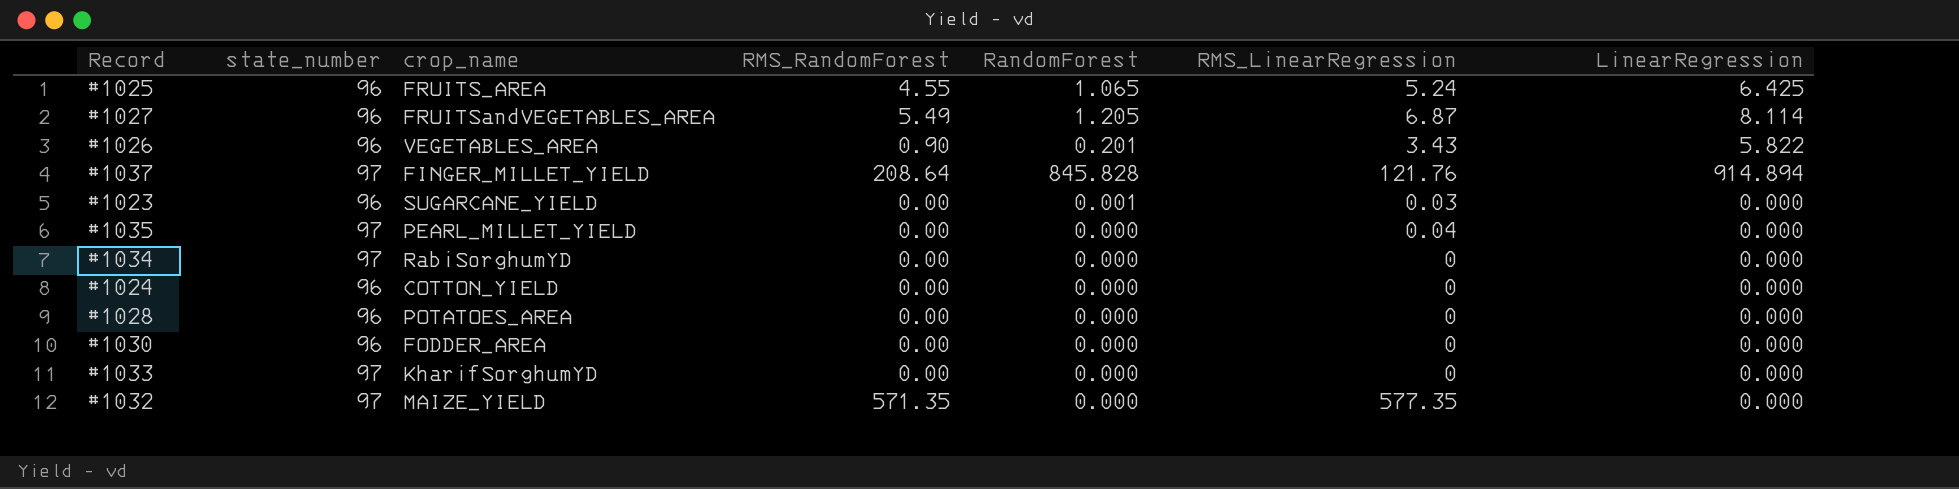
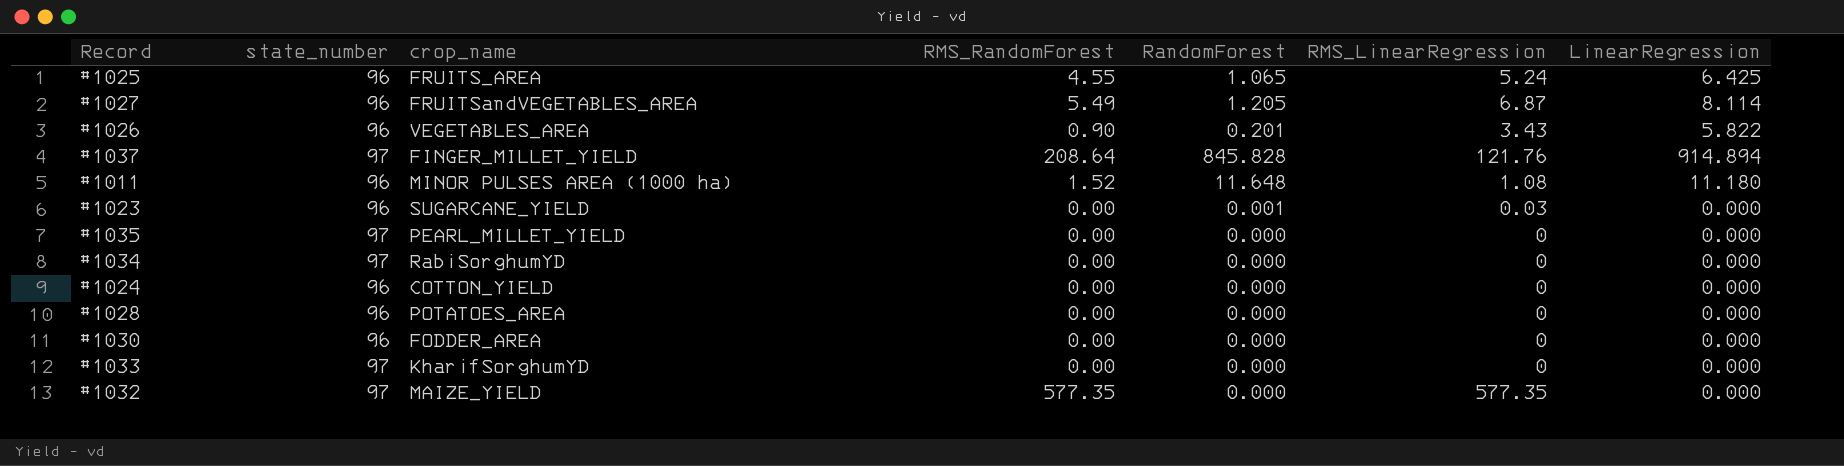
row #1011: none -> 96 | MINOR PULSES AREA (1000 ha) | 1.52 | 11.648 | 1.08 | 11.180
#1035 | RMS_LinearRegression: 0.04 -> 0
#1032 | RMS_RandomForest: 571.35 -> 577.35

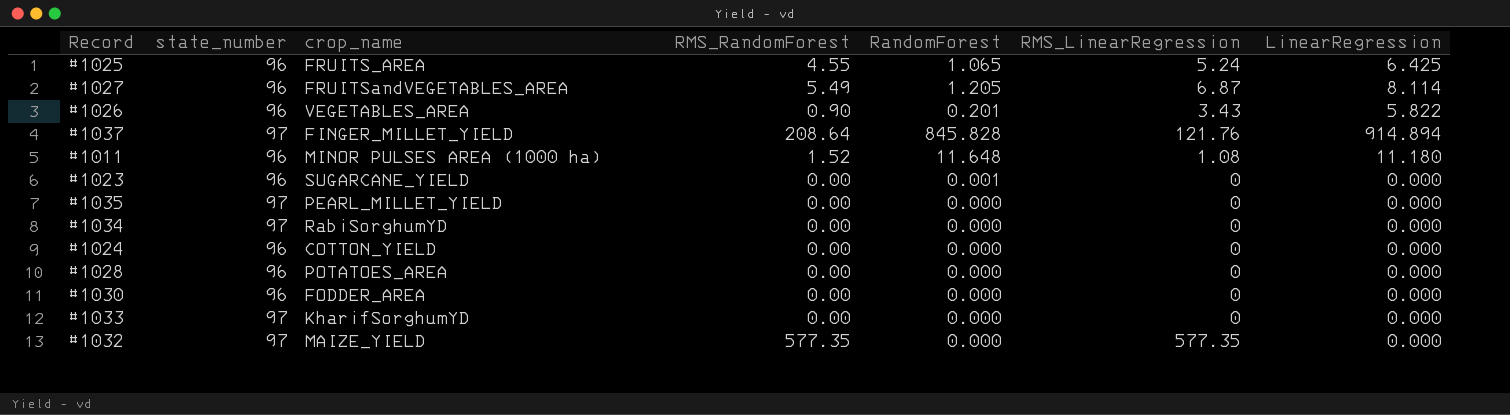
#1023 | RMS_LinearRegression: 0.03 -> 0

